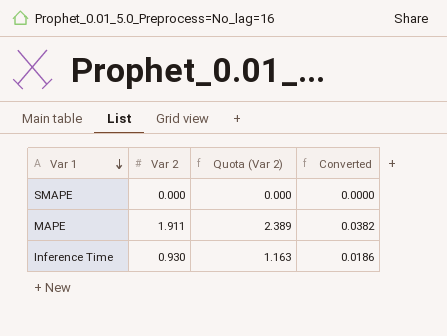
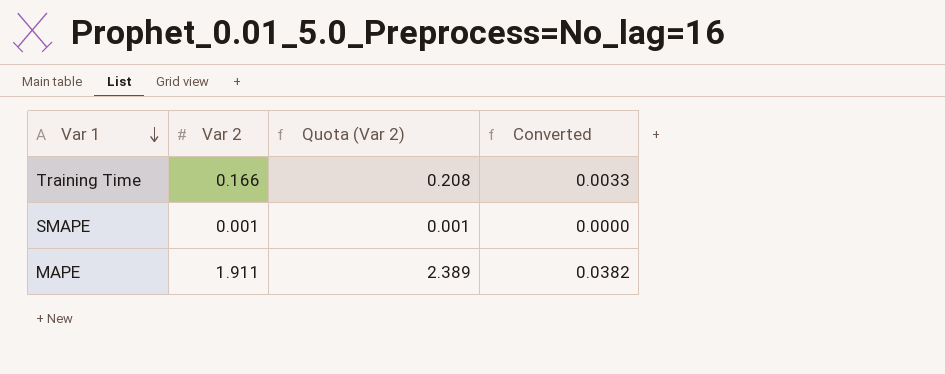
row Inference Time: 0.930 | 1.163 | 0.0186 -> none
row Training Time: none -> 0.166 | 0.208 | 0.0033
SMAPE | Var 2: 0.000 -> 0.001
SMAPE | Quota (Var 2): 0.000 -> 0.001

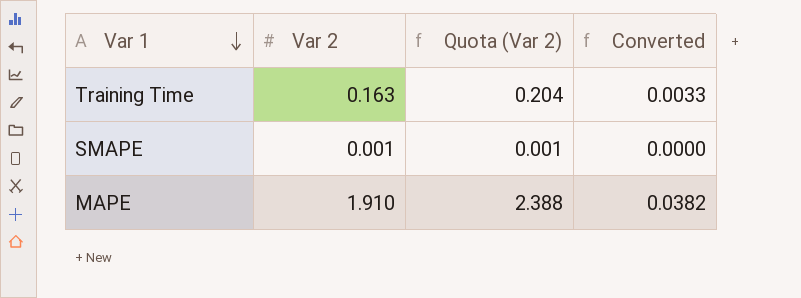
Training Time | Var 2: 0.166 -> 0.163
Training Time | Quota (Var 2): 0.208 -> 0.204
MAPE | Var 2: 1.911 -> 1.910
MAPE | Quota (Var 2): 2.389 -> 2.388

